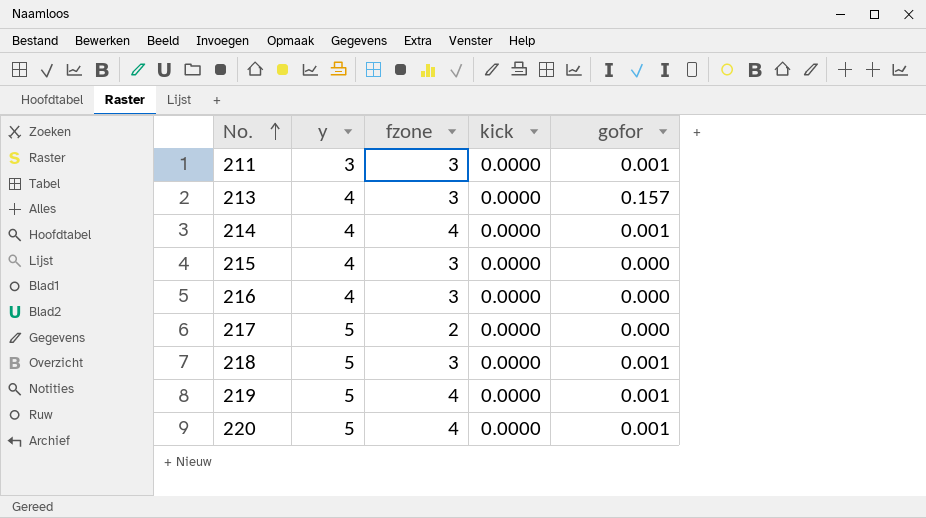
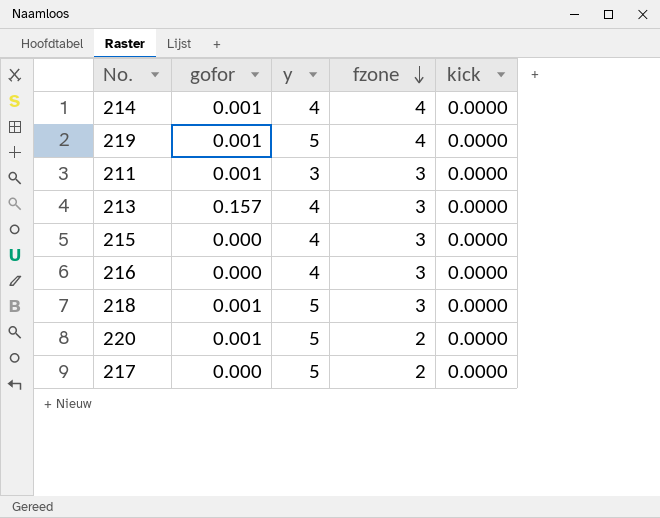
row order: No. ascending -> fzone descending
column gofor | position: 5 -> 2
220 | fzone: 4 -> 2

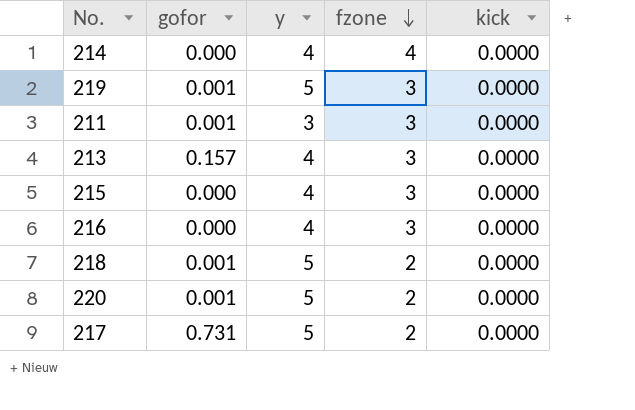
214 | gofor: 0.001 -> 0.000
219 | fzone: 4 -> 3
218 | fzone: 3 -> 2
217 | gofor: 0.000 -> 0.731

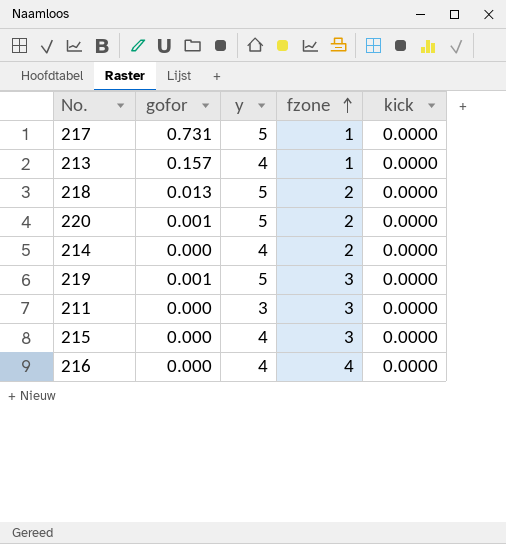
row order: fzone descending -> fzone ascending
217 | fzone: 2 -> 1
213 | fzone: 3 -> 1
218 | gofor: 0.001 -> 0.013
214 | fzone: 4 -> 2
211 | gofor: 0.001 -> 0.000
216 | fzone: 3 -> 4

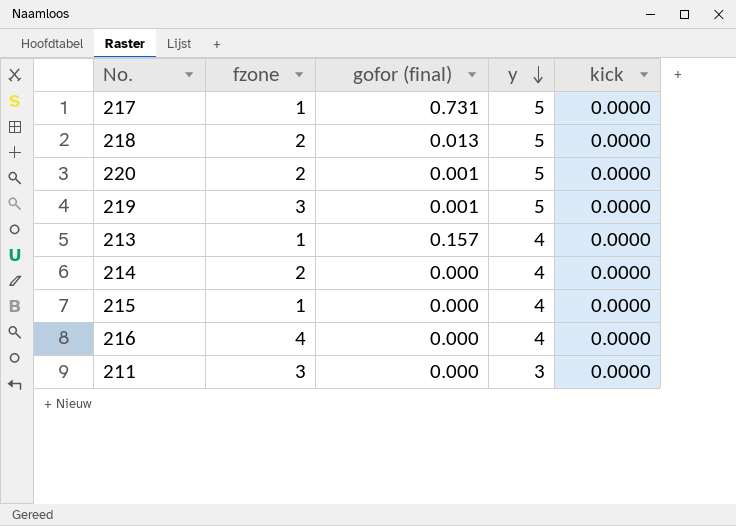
row order: fzone ascending -> y descending
column fzone | position: 4 -> 2
column name: gofor -> gofor (final)
215 | fzone: 3 -> 1

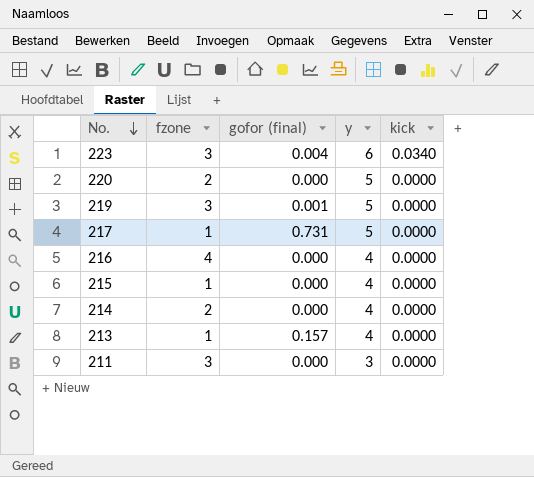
row order: y descending -> No. descending
row 218: 2 | 0.013 | 5 | 0.0000 -> none
row 223: none -> 3 | 0.004 | 6 | 0.0340
220 | gofor (final): 0.001 -> 0.000

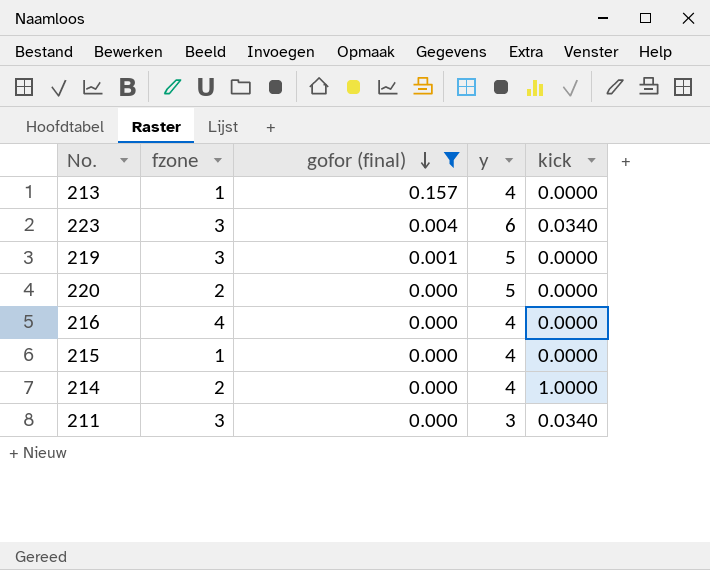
filter: none -> gofor (final) != 0.731
row order: No. descending -> gofor (final) descending
214 | kick: 0.0000 -> 1.0000
211 | kick: 0.0000 -> 0.0340

